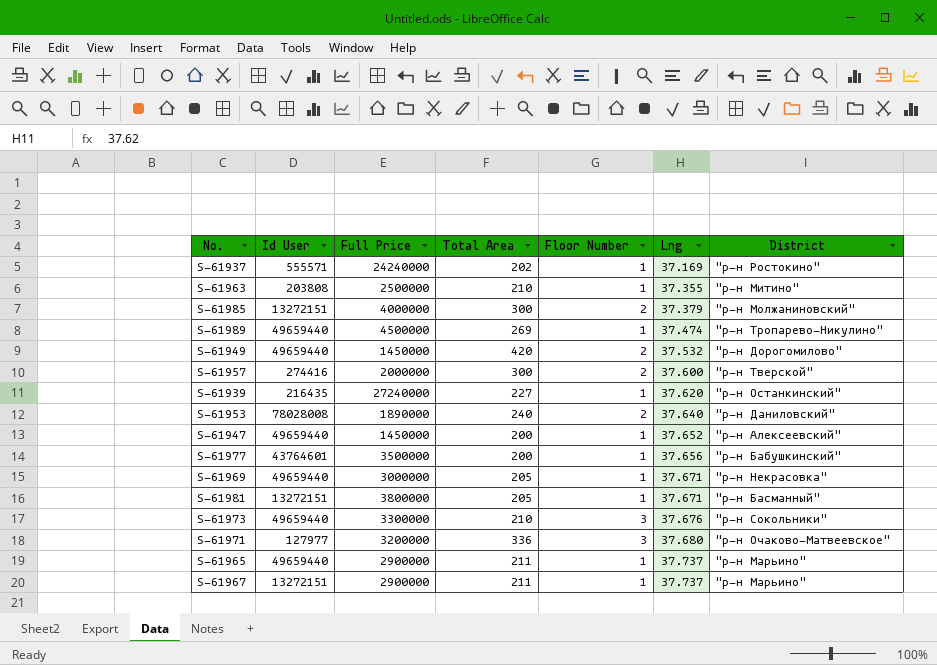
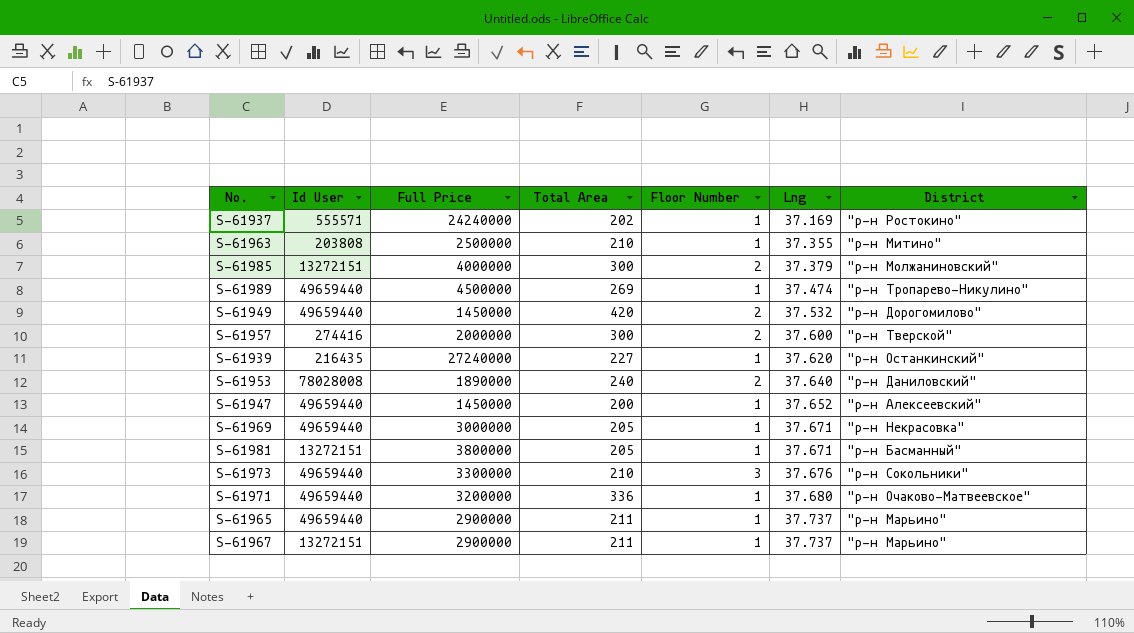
row S-61977: 43764601 | 3500000 | 200 | 1 | 37.656 | "р-н Бабушкинский" -> none
S-61971 | Id User: 127977 -> 49659440
S-61971 | Floor Number: 3 -> 1

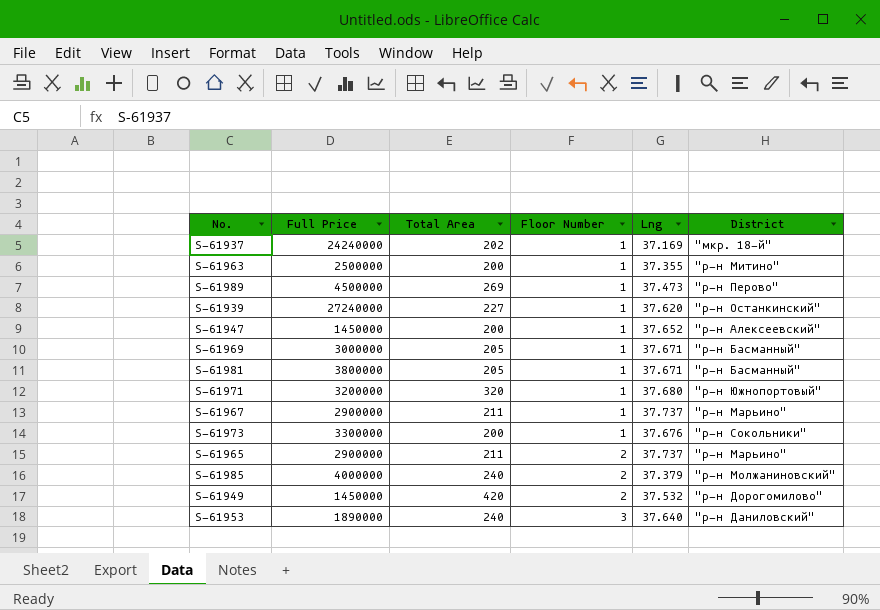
row order: Lng ascending -> Floor Number ascending
column Id User | position: 2 -> none
row S-61957: 274416 | 2000000 | 300 | 2 | 37.600 | "р-н Тверской" -> none
S-61937 | District: "р-н Ростокино" -> "мкр. 18-й"
S-61963 | Total Area: 210 -> 200
S-61989 | Lng: 37.474 -> 37.473
S-61989 | District: "р-н Тропарево-Никулино" -> "р-н Перово"
S-61969 | District: "р-н Некрасовка" -> "р-н Басманный"
S-61971 | Total Area: 336 -> 320
S-61971 | District: "р-н Очаково-Матвеевское" -> "р-н Южнопортовый"
S-61973 | Total Area: 210 -> 200
S-61973 | Floor Number: 3 -> 1
S-61965 | Floor Number: 1 -> 2
S-61985 | Total Area: 300 -> 240
S-61953 | Floor Number: 2 -> 3

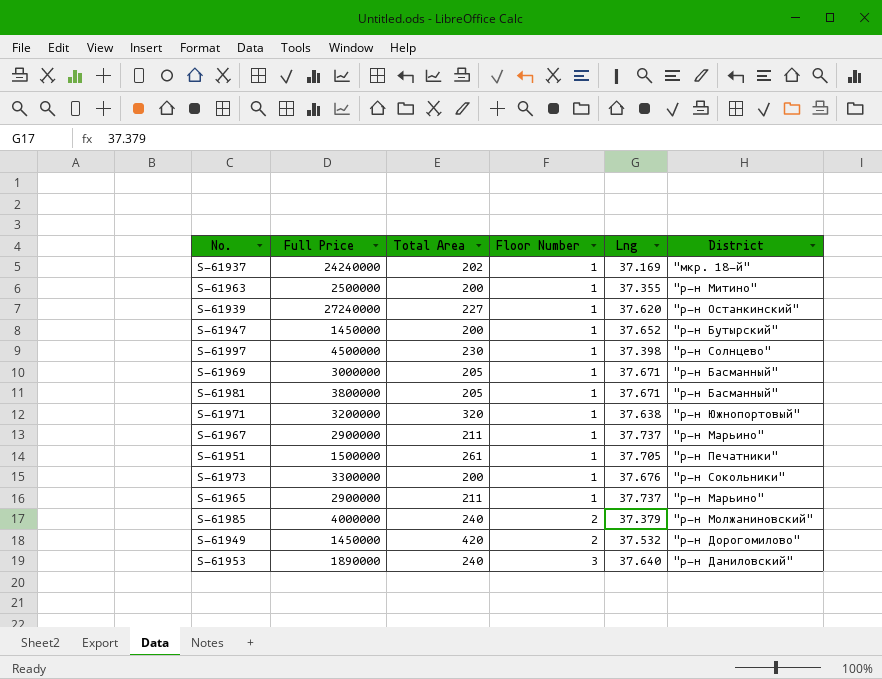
row S-61989: 4500000 | 269 | 1 | 37.473 | "р-н Перово" -> none
S-61947 | District: "р-н Алексеевский" -> "р-н Бутырский"
row S-61997: none -> 4500000 | 230 | 1 | 37.398 | "р-н Солнцево"
S-61971 | Lng: 37.680 -> 37.638
row S-61951: none -> 1500000 | 261 | 1 | 37.705 | "р-н Печатники"
S-61965 | Floor Number: 2 -> 1

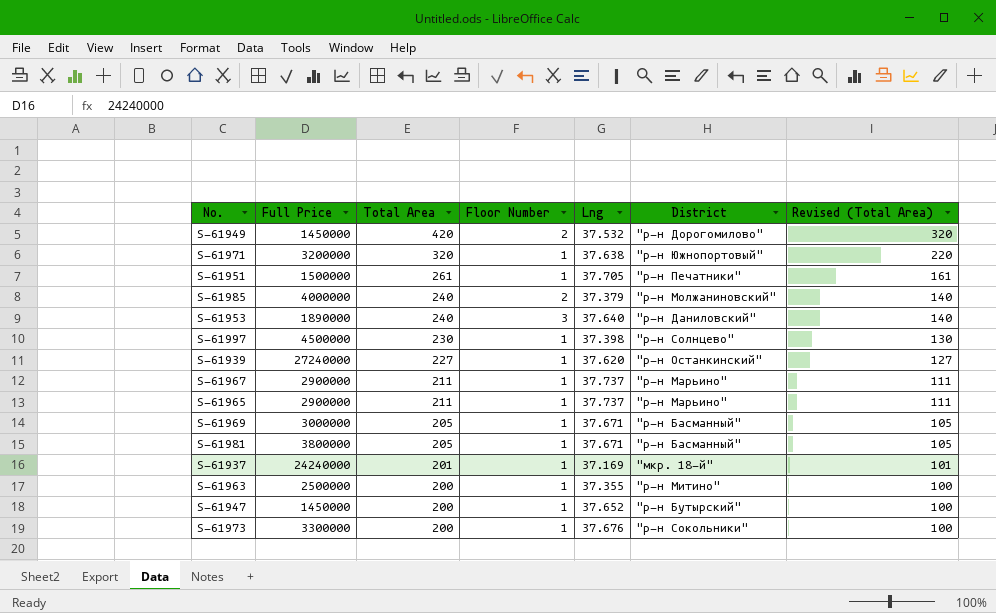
row order: Floor Number ascending -> Total Area descending
column Revised (Total Area) | formula: none -> [Total Area] - 100
S-61937 | Total Area: 202 -> 201

